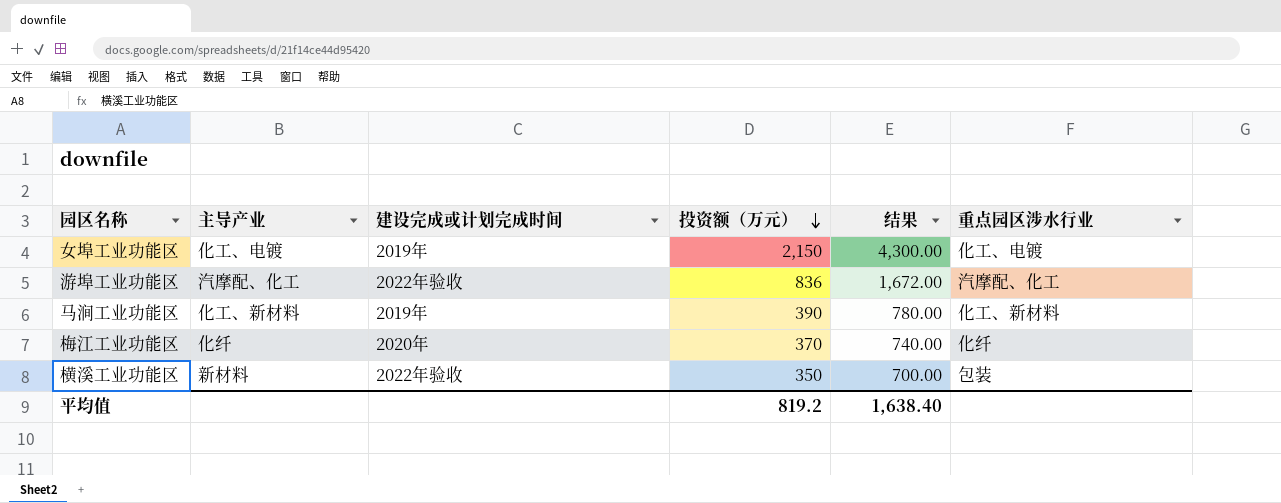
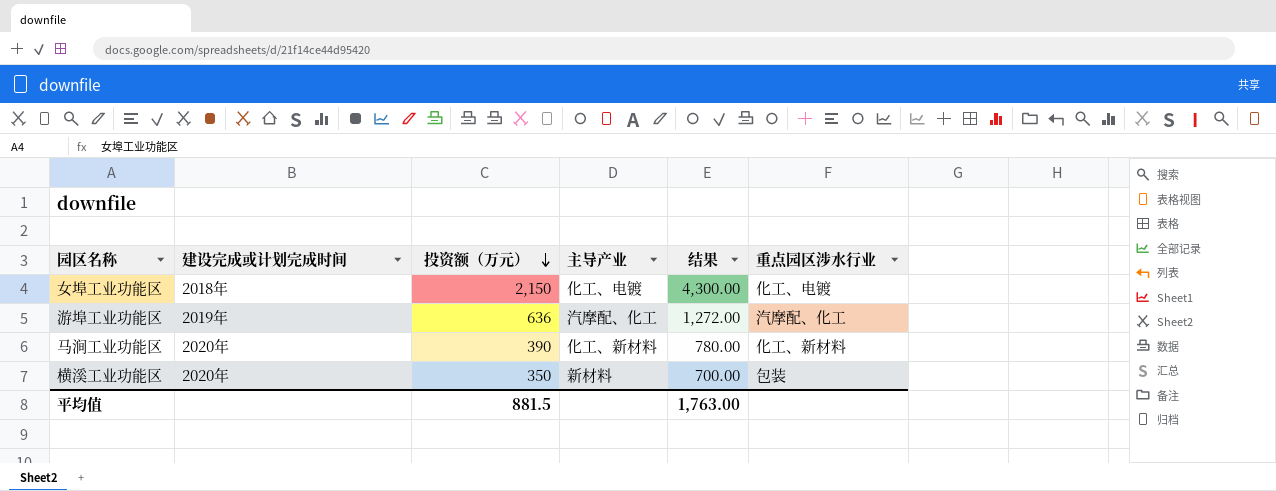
column 主导产业 | position: 2 -> 4
row 梅江工业功能区: 化纤 | 2020年 | 370 | 740.00 | 化纤 -> none
女埠工业功能区 | 建设完成或计划完成时间: 2019年 -> 2018年
游埠工业功能区 | 建设完成或计划完成时间: 2022年验收 -> 2019年
游埠工业功能区 | 投资额（万元）: 836 -> 636
游埠工业功能区 | 结果: 1,672.00 -> 1,272.00
马涧工业功能区 | 建设完成或计划完成时间: 2019年 -> 2020年
横溪工业功能区 | 建设完成或计划完成时间: 2022年验收 -> 2020年
平均值 | 投资额（万元）: 819.2 -> 881.5
平均值 | 结果: 1,638.40 -> 1,763.00

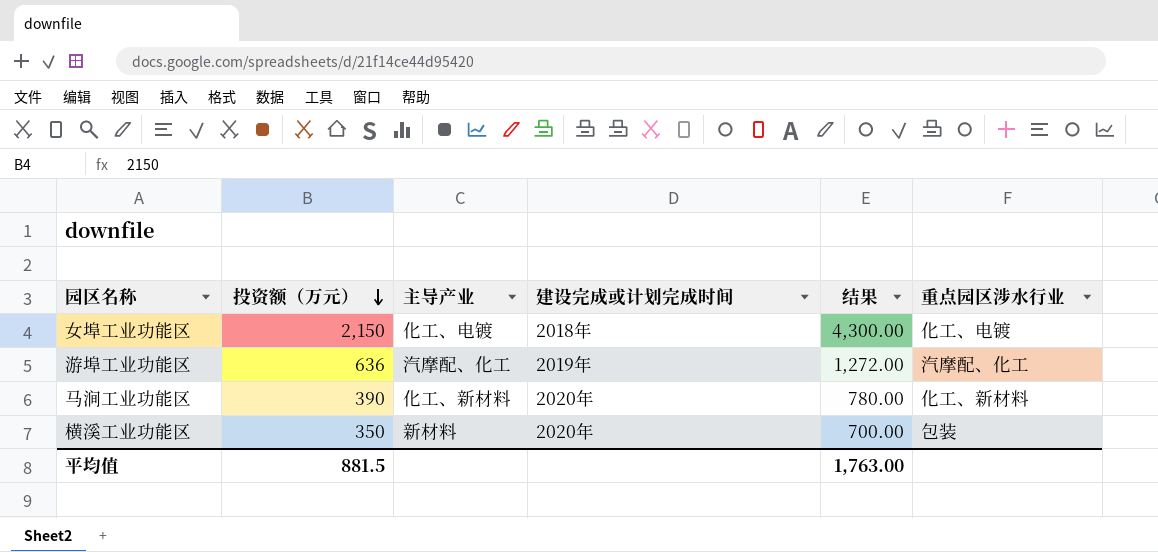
column 建设完成或计划完成时间 | position: 2 -> 4

